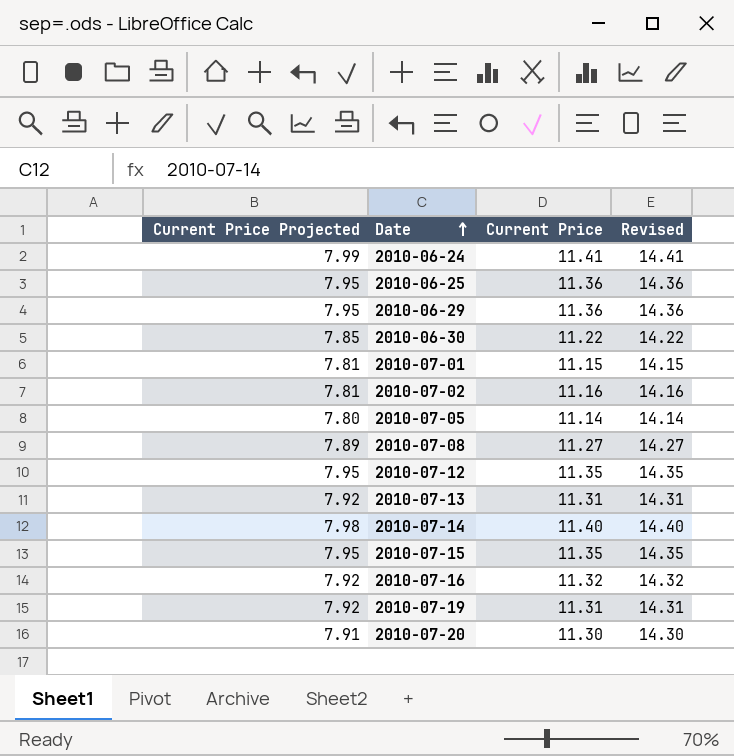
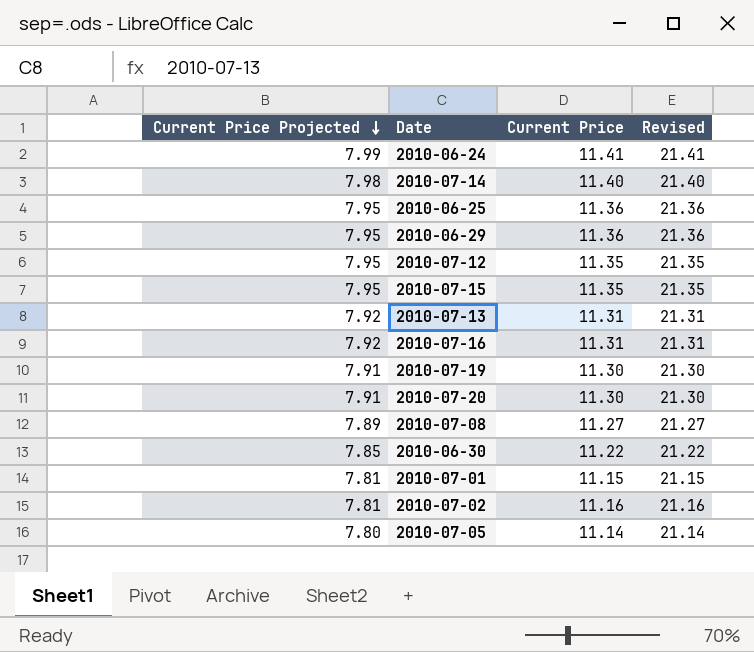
row order: Date ascending -> Current Price Projected descending
column Revised | formula: [Current Price] + 3 -> [Current Price] + 10
2010-07-16 | Current Price: 11.32 -> 11.31
2010-07-19 | Current Price Projected: 7.92 -> 7.91
2010-07-19 | Current Price: 11.31 -> 11.30

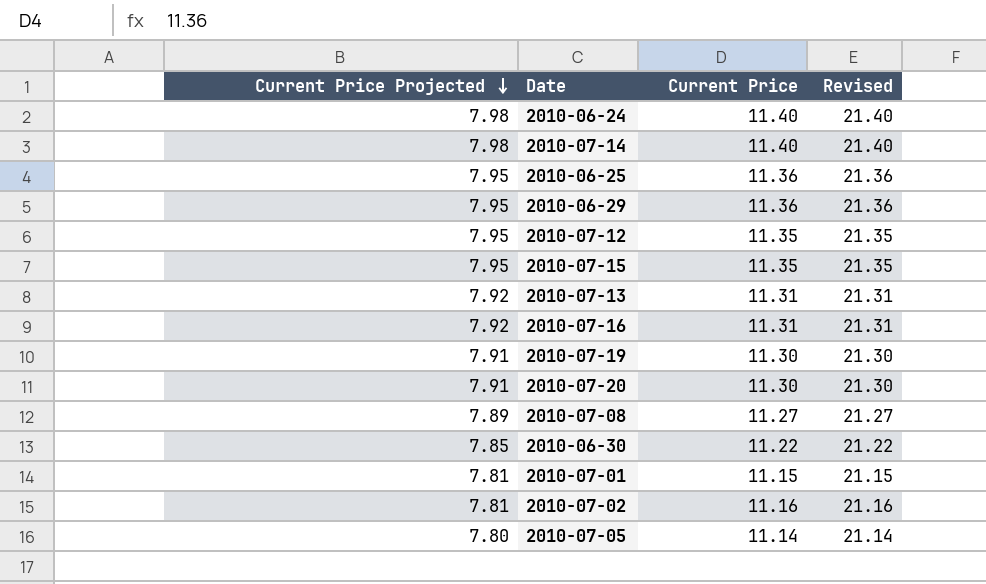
2010-06-24 | Current Price Projected: 7.99 -> 7.98
2010-06-24 | Current Price: 11.41 -> 11.40
2010-06-24 | Revised: 21.41 -> 21.40

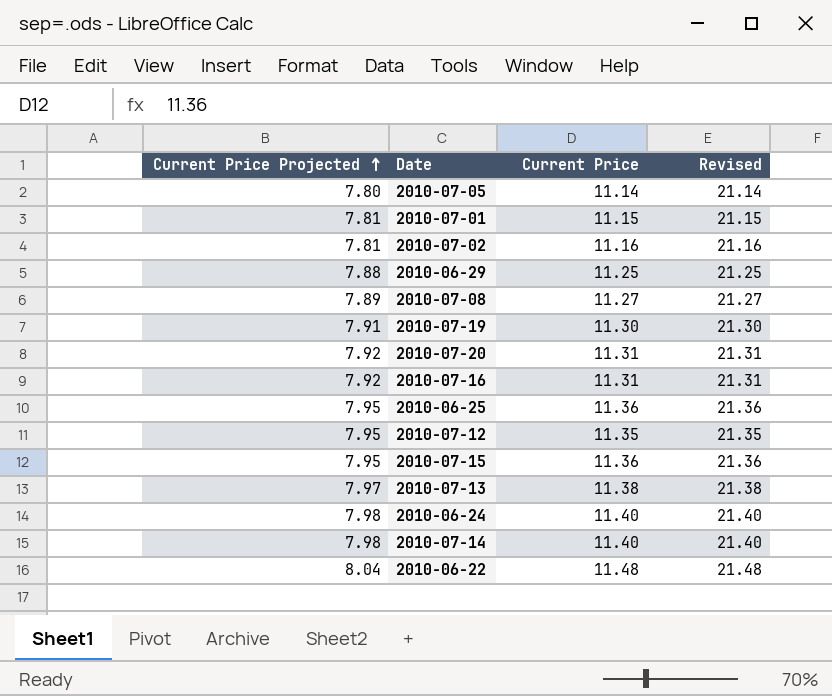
row order: Current Price Projected descending -> Current Price Projected ascending
row 2010-06-30: 7.85 | 11.22 | 21.22 -> none
2010-06-29 | Current Price Projected: 7.95 -> 7.88
2010-06-29 | Current Price: 11.36 -> 11.25
2010-06-29 | Revised: 21.36 -> 21.25
2010-07-20 | Current Price Projected: 7.91 -> 7.92
2010-07-20 | Current Price: 11.30 -> 11.31
2010-07-20 | Revised: 21.30 -> 21.31
2010-07-15 | Current Price: 11.35 -> 11.36
2010-07-15 | Revised: 21.35 -> 21.36
2010-07-13 | Current Price Projected: 7.92 -> 7.97
2010-07-13 | Current Price: 11.31 -> 11.38
2010-07-13 | Revised: 21.31 -> 21.38
row 2010-06-22: none -> 8.04 | 11.48 | 21.48

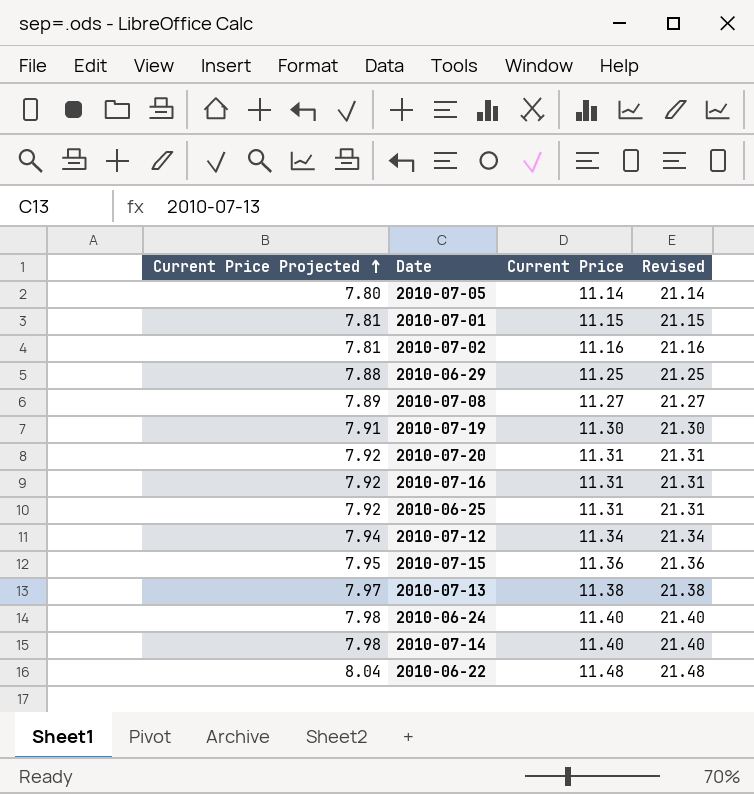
2010-06-25 | Current Price Projected: 7.95 -> 7.92
2010-06-25 | Current Price: 11.36 -> 11.31
2010-06-25 | Revised: 21.36 -> 21.31
2010-07-12 | Current Price Projected: 7.95 -> 7.94
2010-07-12 | Current Price: 11.35 -> 11.34
2010-07-12 | Revised: 21.35 -> 21.34

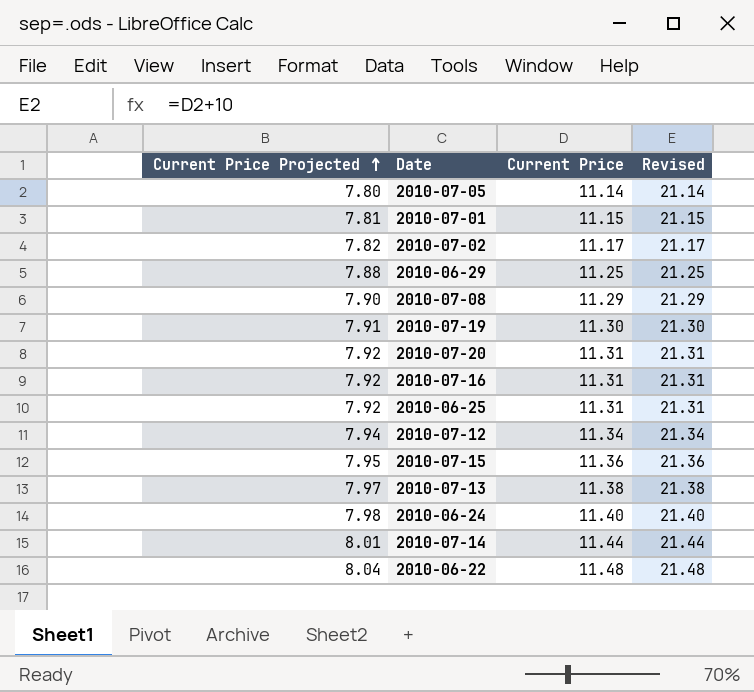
2010-07-02 | Current Price Projected: 7.81 -> 7.82
2010-07-02 | Current Price: 11.16 -> 11.17
2010-07-02 | Revised: 21.16 -> 21.17
2010-07-08 | Current Price Projected: 7.89 -> 7.90
2010-07-08 | Current Price: 11.27 -> 11.29
2010-07-08 | Revised: 21.27 -> 21.29
2010-07-14 | Current Price Projected: 7.98 -> 8.01
2010-07-14 | Current Price: 11.40 -> 11.44
2010-07-14 | Revised: 21.40 -> 21.44

